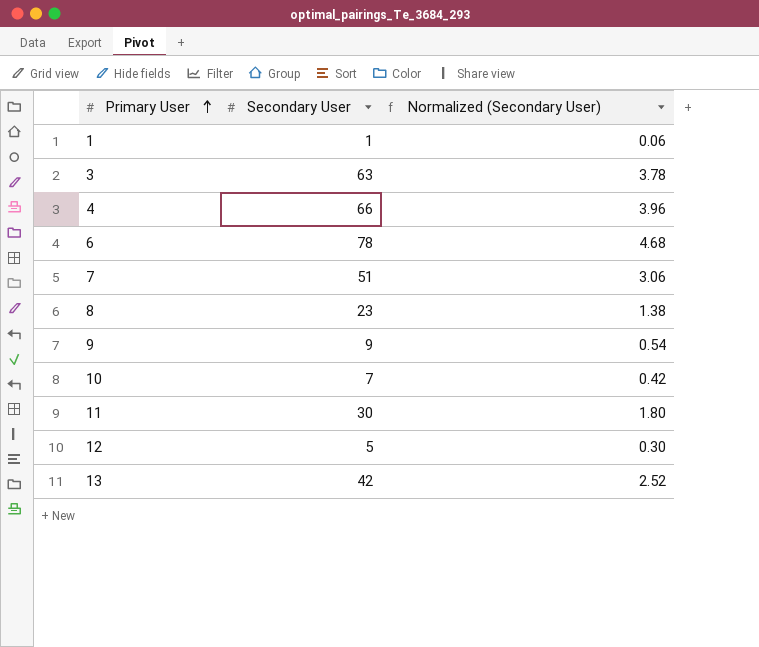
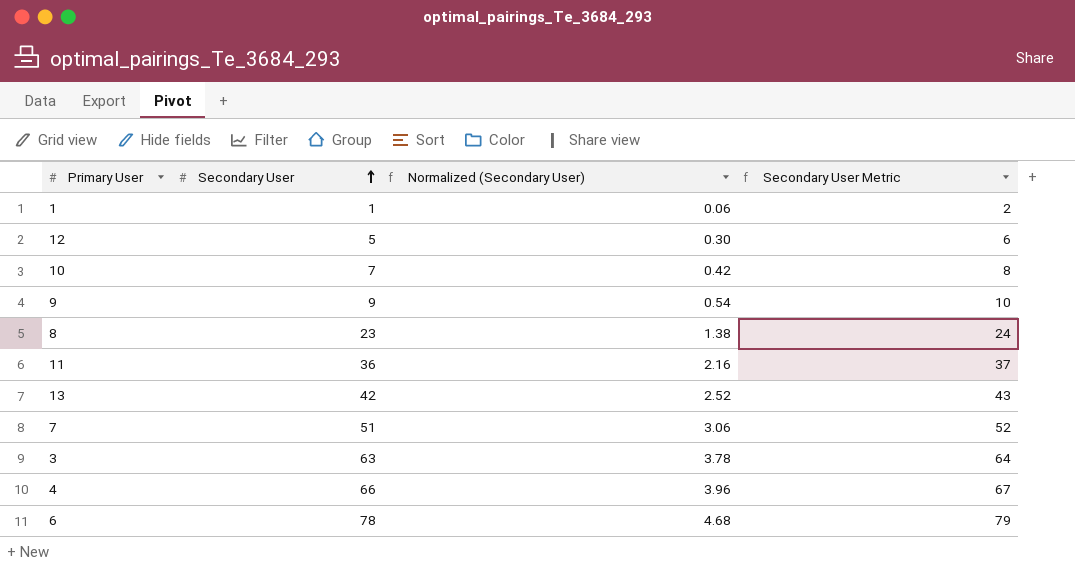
row order: Primary User ascending -> Secondary User ascending
column Secondary User Metric | formula: none -> [Secondary User] + 1
11 | Secondary User: 30 -> 36
11 | Normalized (Secondary User): 1.80 -> 2.16

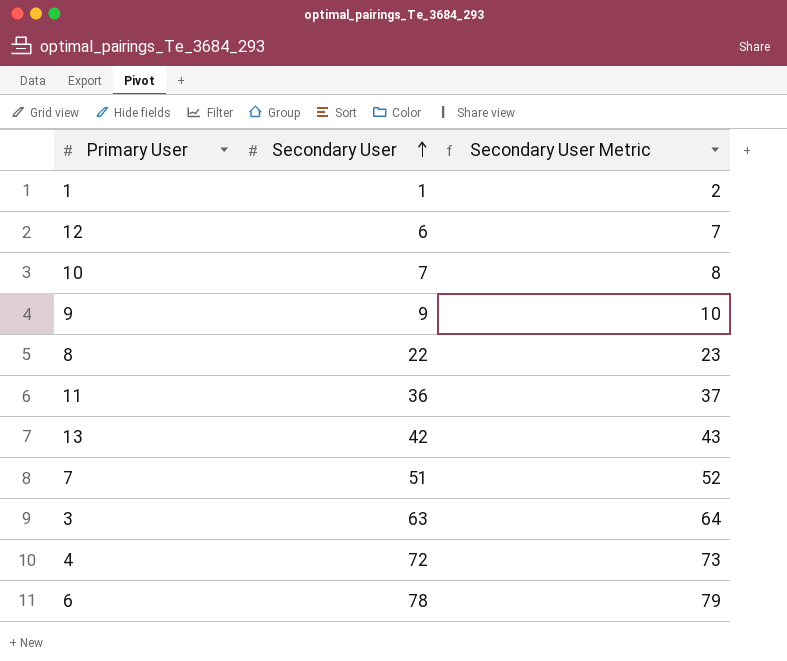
column Normalized (Secondary User) | formula: [Secondary User] * 0.06 -> none
12 | Secondary User: 5 -> 6
12 | Secondary User Metric: 6 -> 7
8 | Secondary User: 23 -> 22
8 | Secondary User Metric: 24 -> 23
4 | Secondary User: 66 -> 72
4 | Secondary User Metric: 67 -> 73

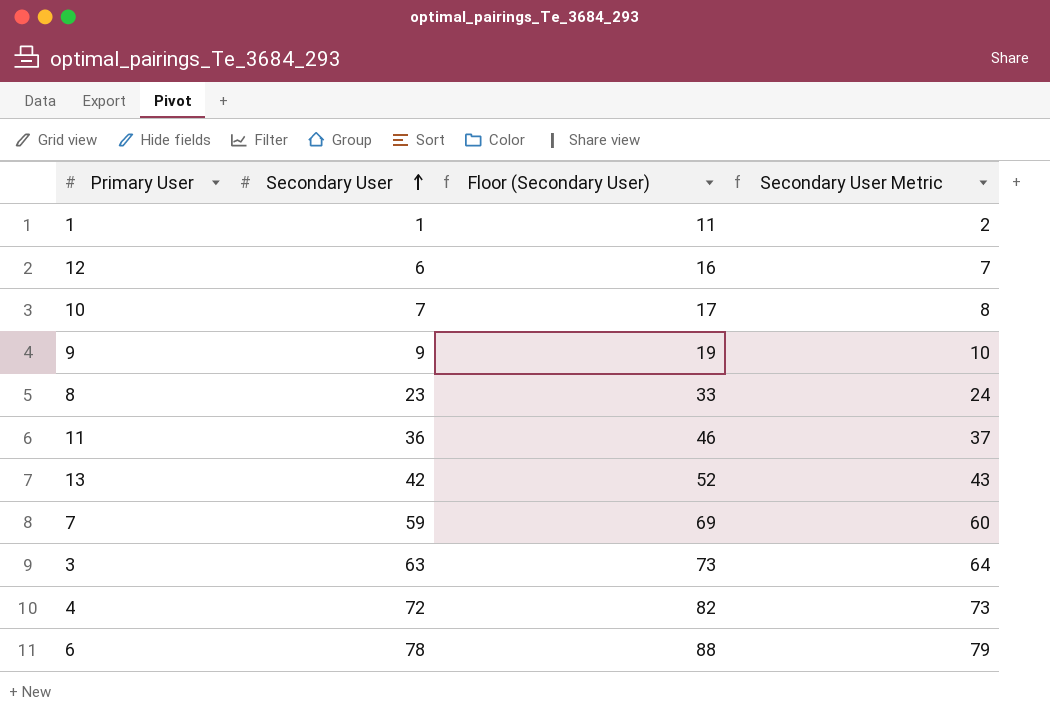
column Floor (Secondary User) | formula: none -> [Secondary User] + 10
8 | Secondary User: 22 -> 23
8 | Secondary User Metric: 23 -> 24
7 | Secondary User: 51 -> 59
7 | Secondary User Metric: 52 -> 60

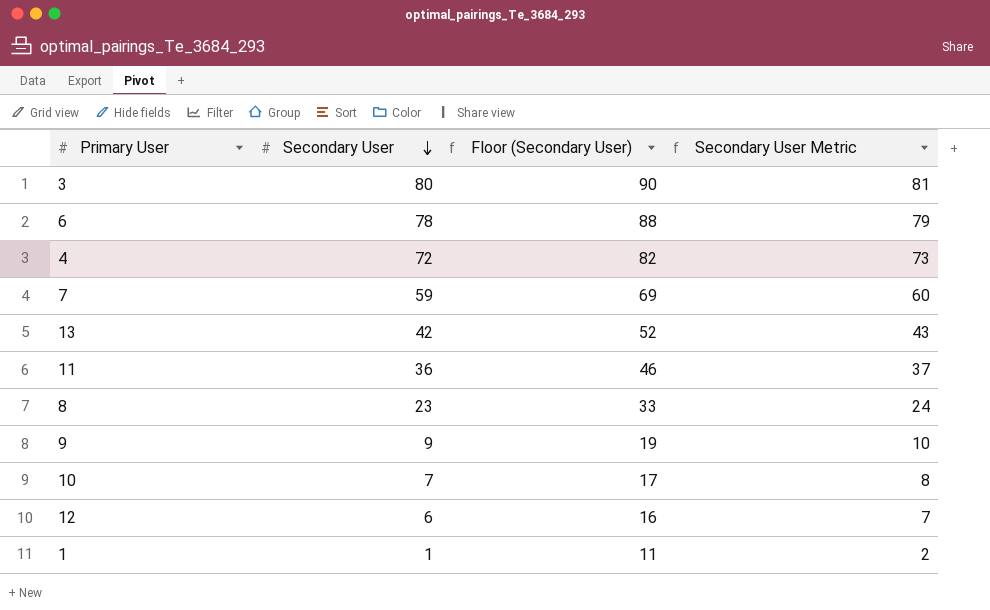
row order: Secondary User ascending -> Secondary User descending
3 | Secondary User: 63 -> 80
3 | Floor (Secondary User): 73 -> 90
3 | Secondary User Metric: 64 -> 81

